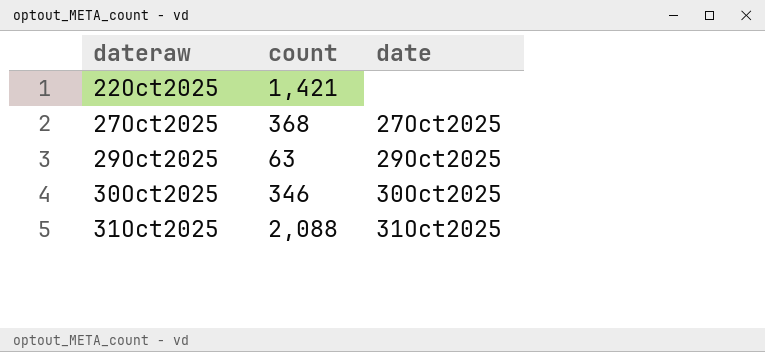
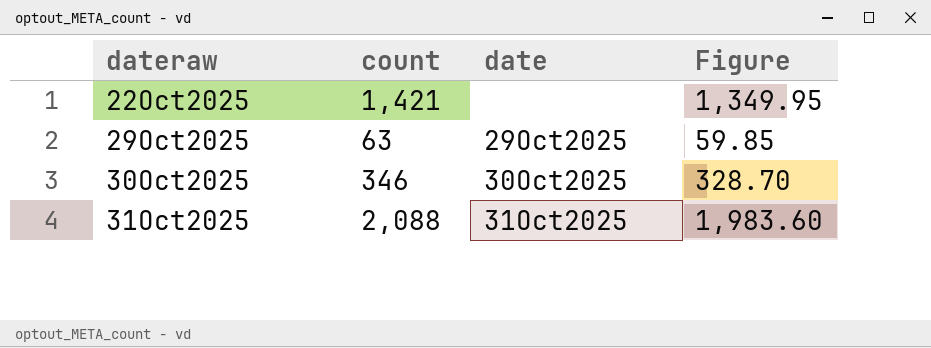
column Figure | formula: none -> [count] * 0.95
row 27Oct2025: 368 | 27Oct2025 -> none

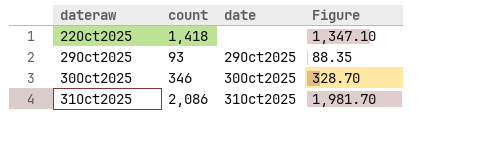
22Oct2025 | count: 1,421 -> 1,418
22Oct2025 | Figure: 1,349.95 -> 1,347.10
29Oct2025 | count: 63 -> 93
29Oct2025 | Figure: 59.85 -> 88.35
31Oct2025 | count: 2,088 -> 2,086
31Oct2025 | Figure: 1,983.60 -> 1,981.70

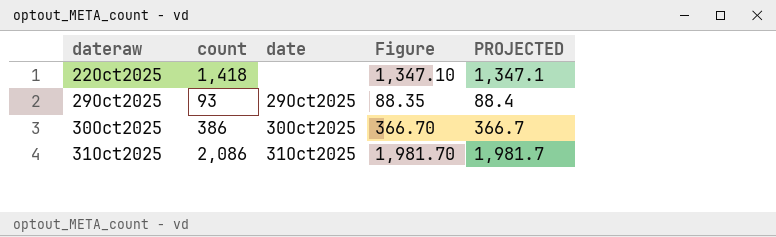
column PROJECTED | formula: none -> [count] * 0.95
30Oct2025 | count: 346 -> 386
30Oct2025 | Figure: 328.70 -> 366.70

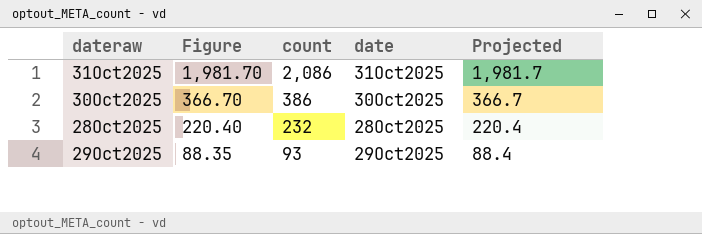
row order: dateraw ascending -> Figure descending
column Figure | position: 4 -> 2
column name: PROJECTED -> Projected
row 22Oct2025: 1,418 | none | 1,347.10 | 1,347.1 -> none
row 28Oct2025: none -> 220.40 | 232 | 28Oct2025 | 220.4

